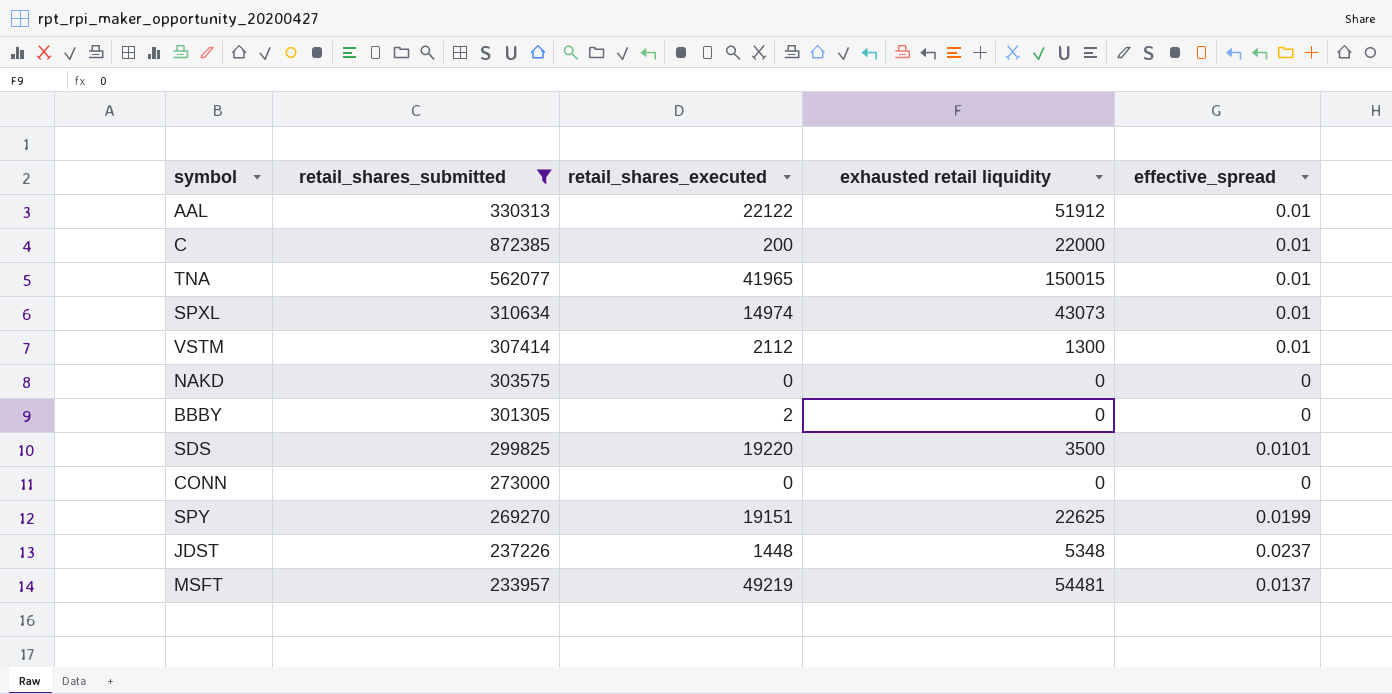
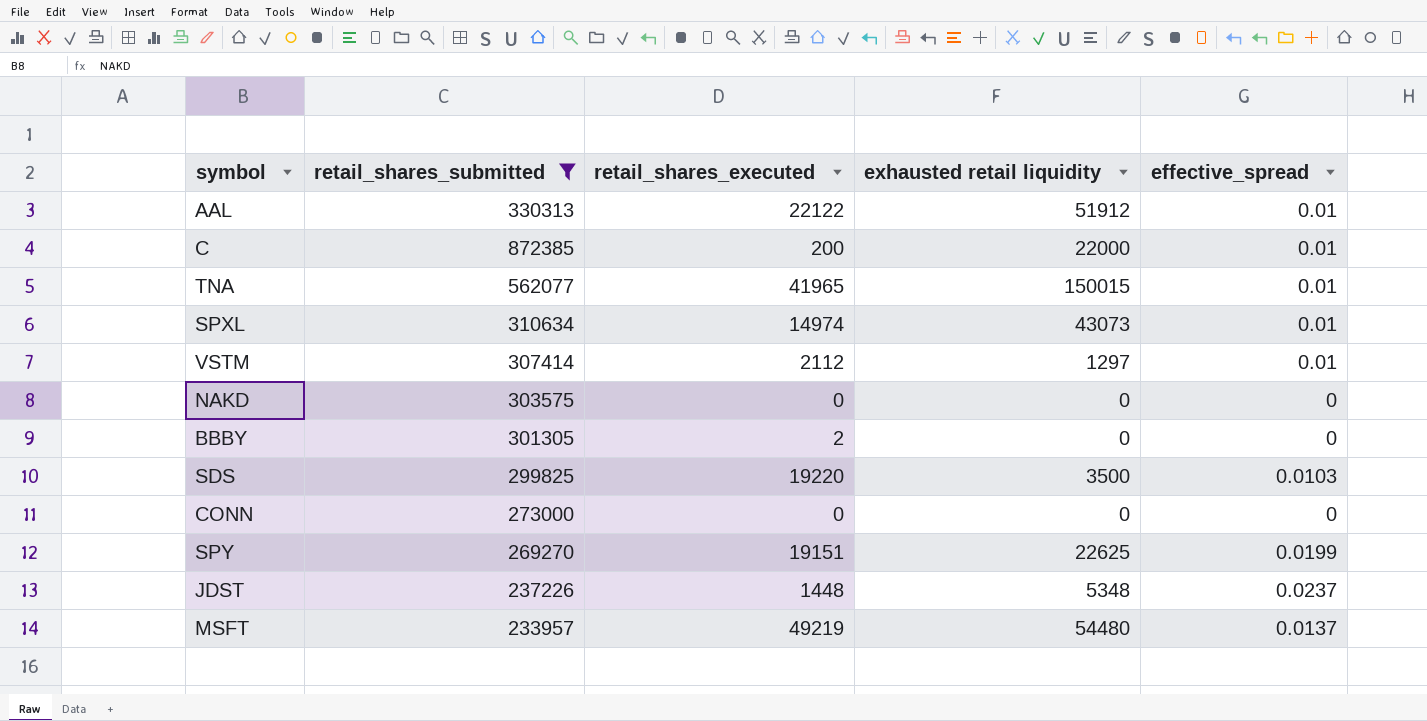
VSTM | exhausted retail liquidity: 1300 -> 1297
SDS | effective_spread: 0.0101 -> 0.0103
MSFT | exhausted retail liquidity: 54481 -> 54480

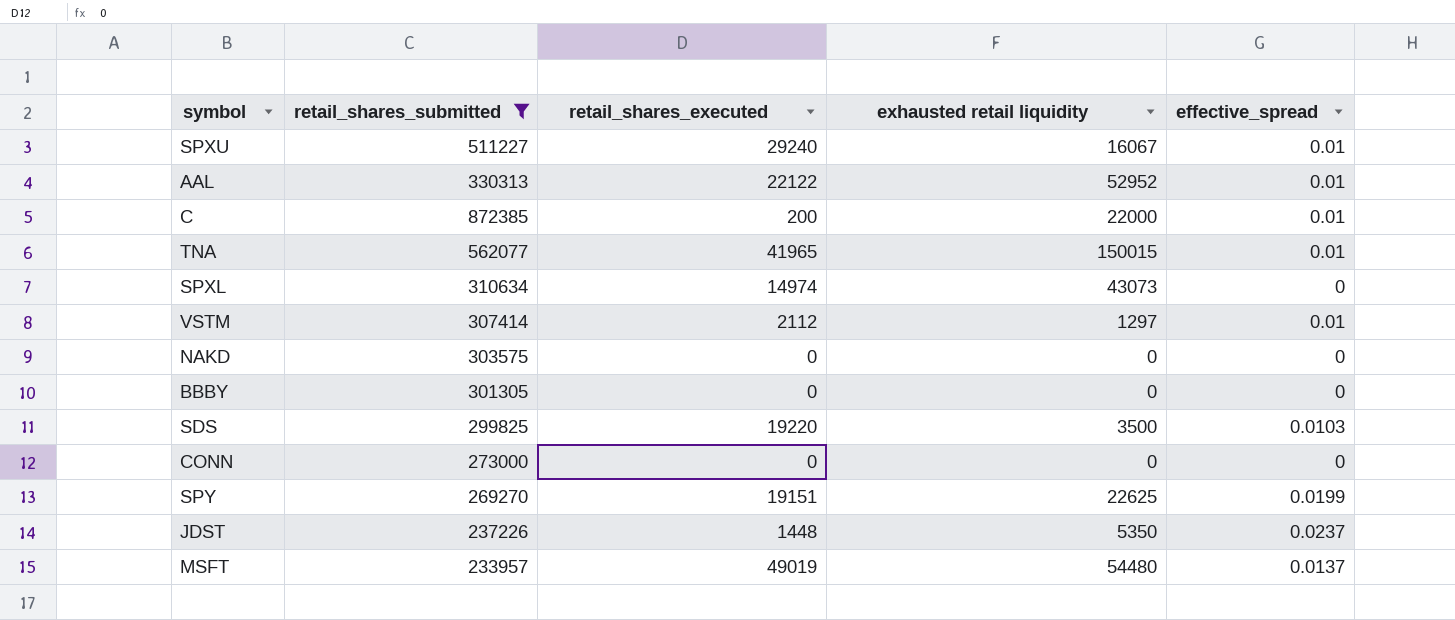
row SPXU: none -> 511227 | 29240 | 16067 | 0.01
AAL | exhausted retail liquidity: 51912 -> 52952
SPXL | effective_spread: 0.01 -> 0
BBBY | retail_shares_executed: 2 -> 0
JDST | exhausted retail liquidity: 5348 -> 5350
MSFT | retail_shares_executed: 49219 -> 49019

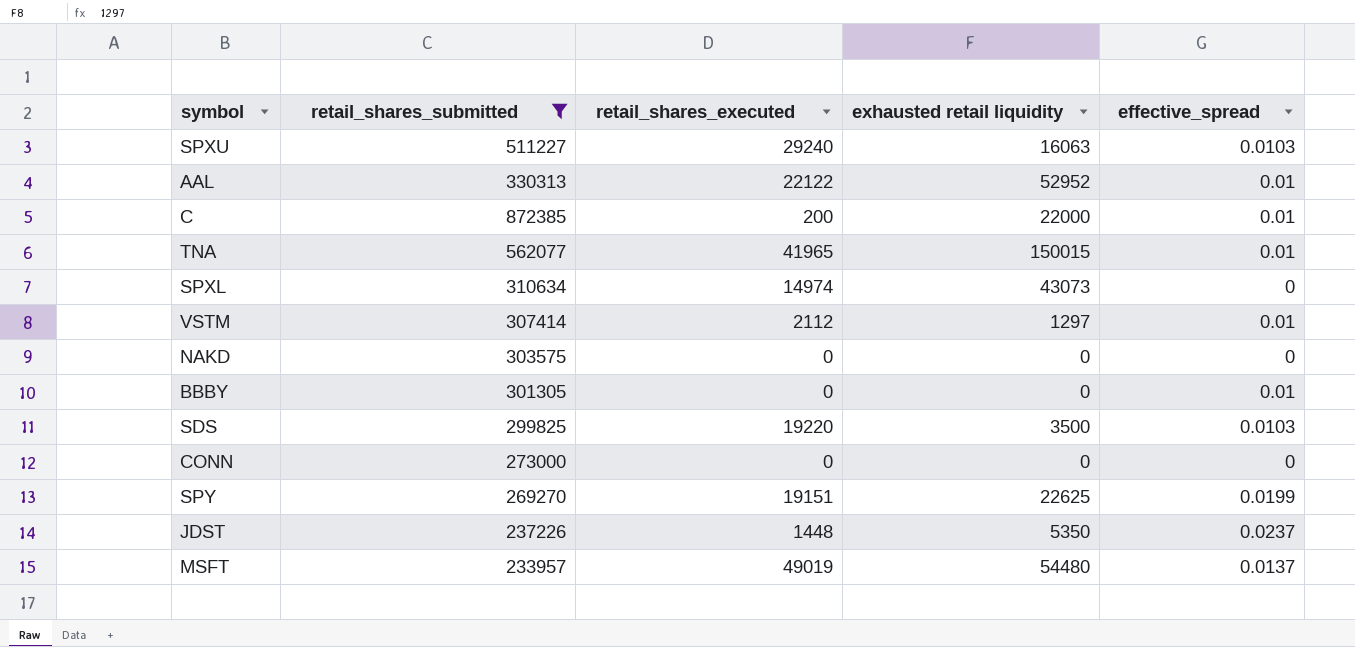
SPXU | exhausted retail liquidity: 16067 -> 16063
SPXU | effective_spread: 0.01 -> 0.0103
BBBY | effective_spread: 0 -> 0.01

